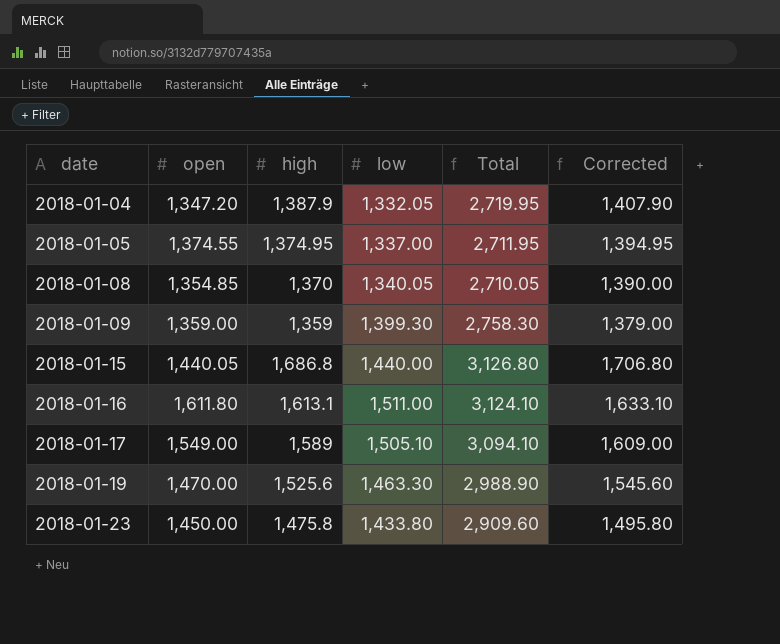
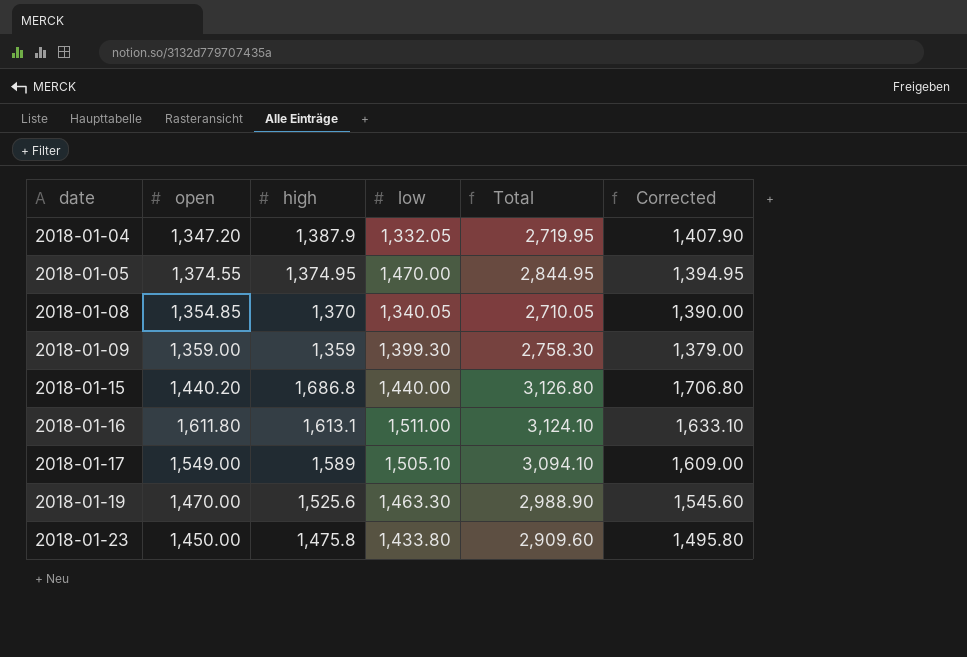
2018-01-05 | low: 1,337.00 -> 1,470.00
2018-01-05 | Total: 2,711.95 -> 2,844.95
2018-01-15 | open: 1,440.05 -> 1,440.20

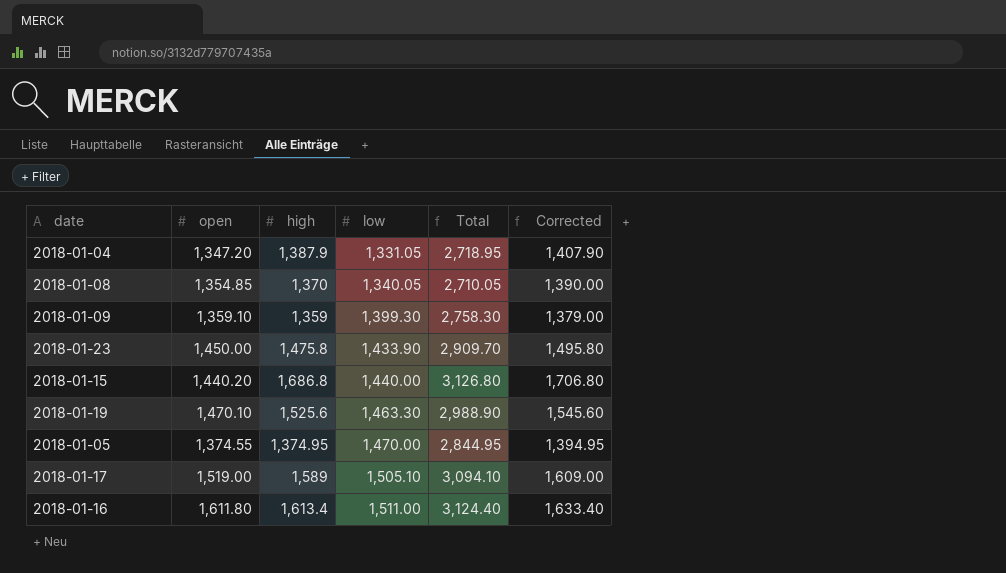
row order: date ascending -> low ascending
2018-01-04 | low: 1,332.05 -> 1,331.05
2018-01-04 | Total: 2,719.95 -> 2,718.95
2018-01-09 | open: 1,359.00 -> 1,359.10
2018-01-23 | low: 1,433.80 -> 1,433.90
2018-01-23 | Total: 2,909.60 -> 2,909.70
2018-01-19 | open: 1,470.00 -> 1,470.10
2018-01-17 | open: 1,549.00 -> 1,519.00
2018-01-16 | high: 1,613.1 -> 1,613.4
2018-01-16 | Total: 3,124.10 -> 3,124.40
2018-01-16 | Corrected: 1,633.10 -> 1,633.40

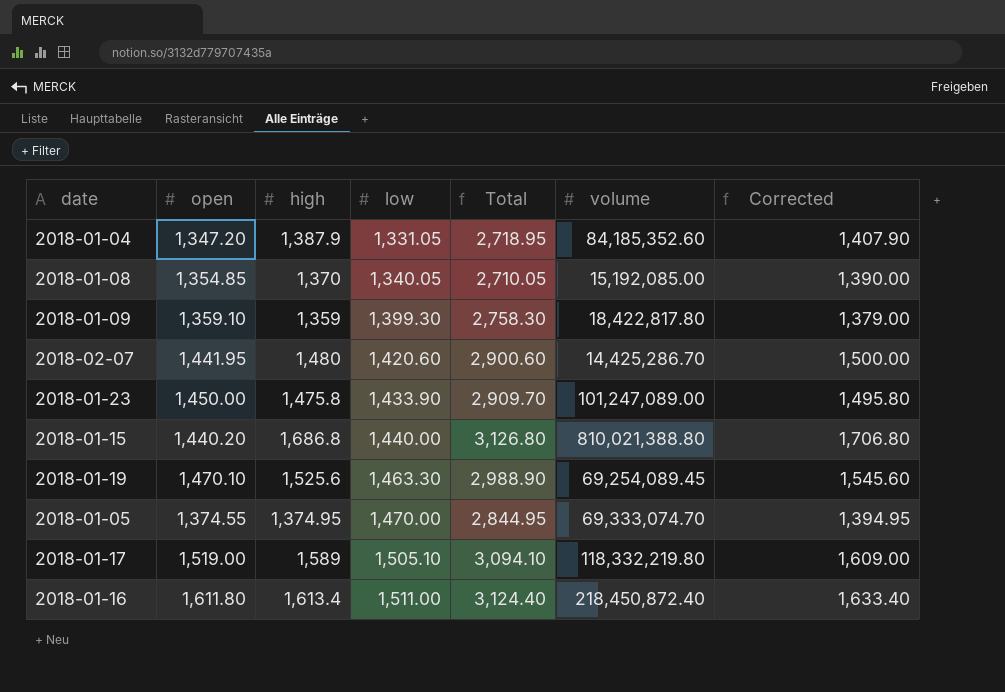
column volume | position: none -> 6
row 2018-02-07: none -> 1,441.95 | 1,480 | 1,420.60 | 2,900.60 | 14,425,286.70 | 1,500.00

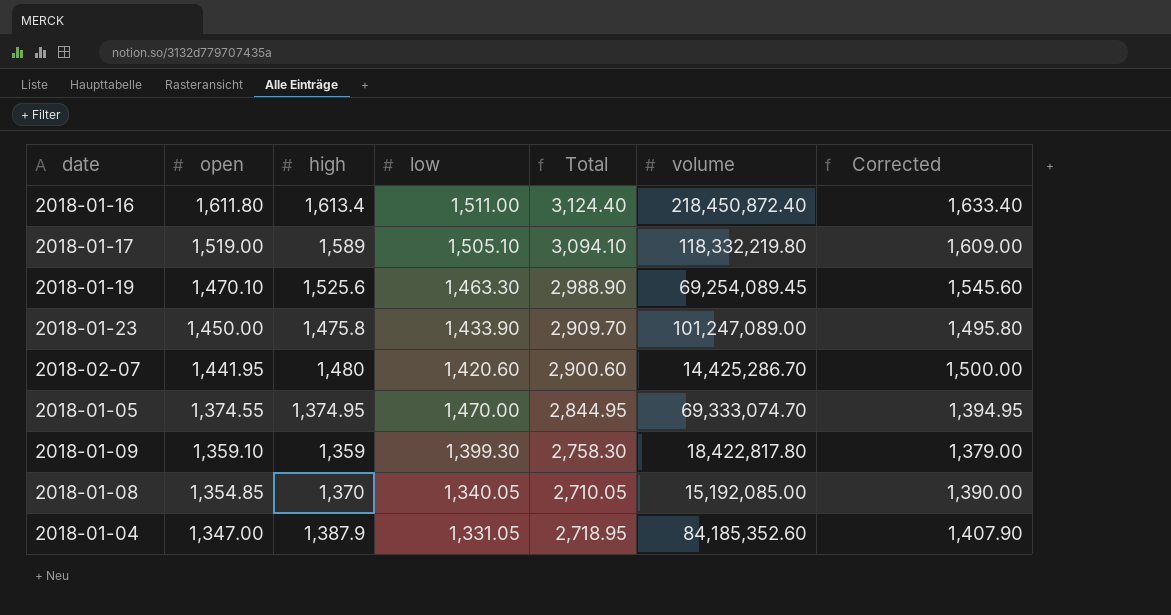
row order: low ascending -> open descending
row 2018-01-15: 1,440.20 | 1,686.8 | 1,440.00 | 3,126.80 | 810,021,388.80 | 1,706.80 -> none
2018-01-04 | open: 1,347.20 -> 1,347.00

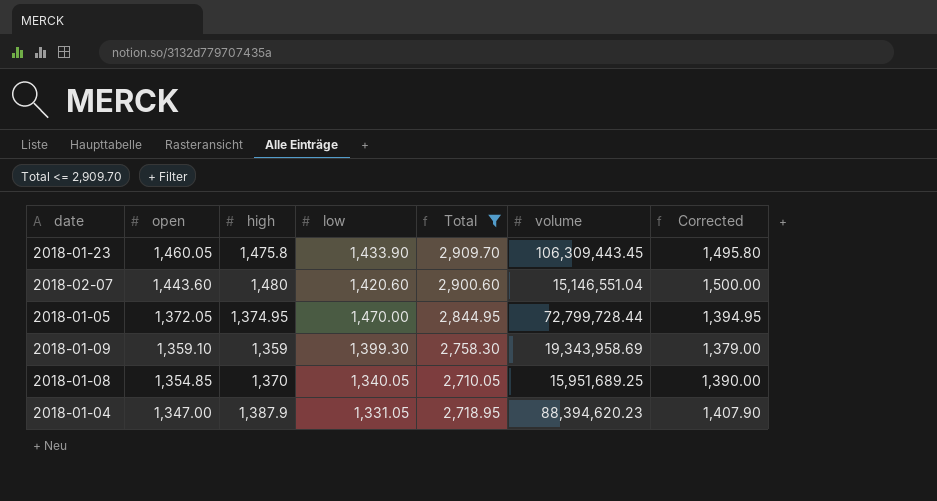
filter: none -> Total <= 2,909.70
2018-01-23 | open: 1,450.00 -> 1,460.05
2018-01-23 | volume: 101,247,089.00 -> 106,309,443.45
2018-02-07 | open: 1,441.95 -> 1,443.60
2018-02-07 | volume: 14,425,286.70 -> 15,146,551.04
2018-01-05 | open: 1,374.55 -> 1,372.05
2018-01-05 | volume: 69,333,074.70 -> 72,799,728.44
2018-01-09 | volume: 18,422,817.80 -> 19,343,958.69
2018-01-08 | volume: 15,192,085.00 -> 15,951,689.25
2018-01-04 | volume: 84,185,352.60 -> 88,394,620.23

